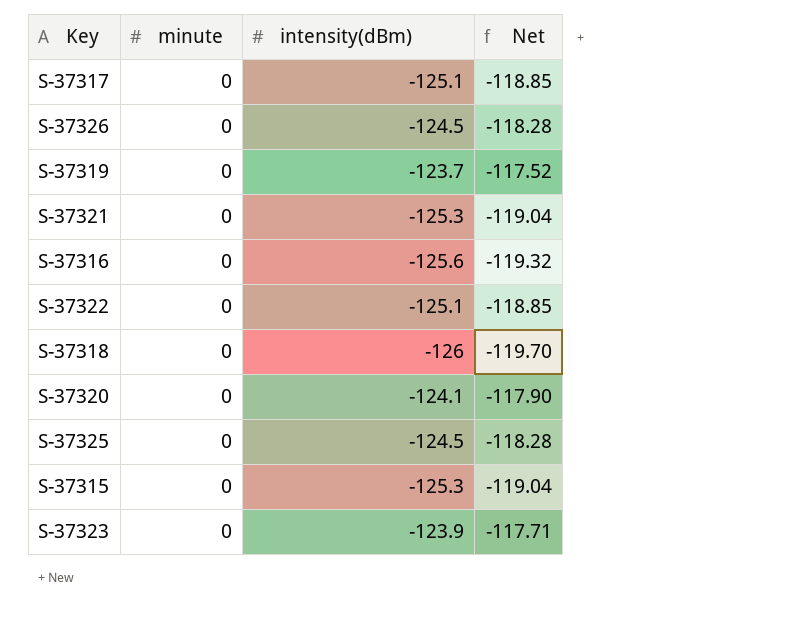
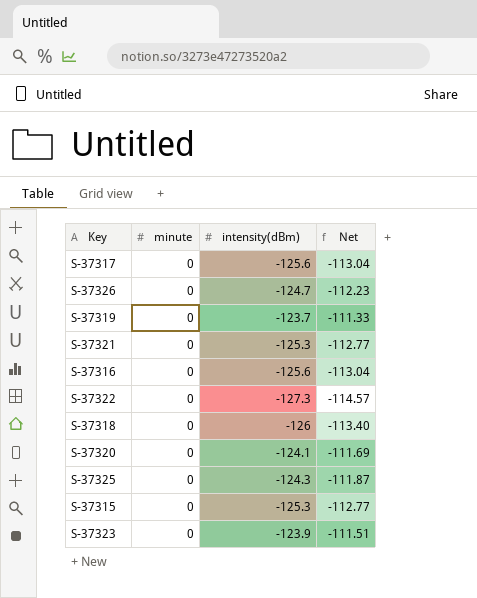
column Net | formula: [intensity(dBm)] * 0.95 -> [intensity(dBm)] * 0.9
S-37317 | intensity(dBm): -125.1 -> -125.6
S-37326 | intensity(dBm): -124.5 -> -124.7
S-37322 | intensity(dBm): -125.1 -> -127.3
S-37325 | intensity(dBm): -124.5 -> -124.3

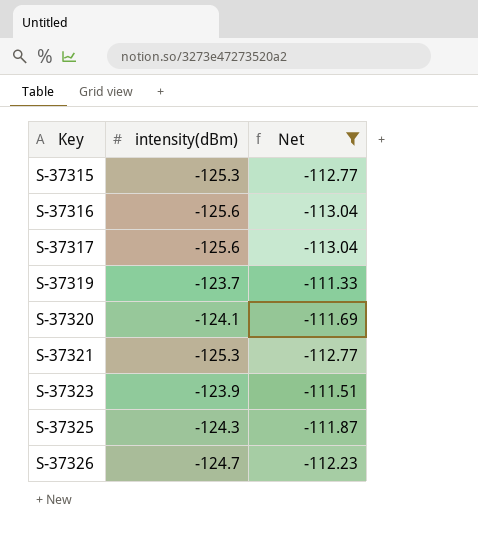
filter: none -> Net >= -113.04
row order: none -> Key ascending
column minute | position: 2 -> none

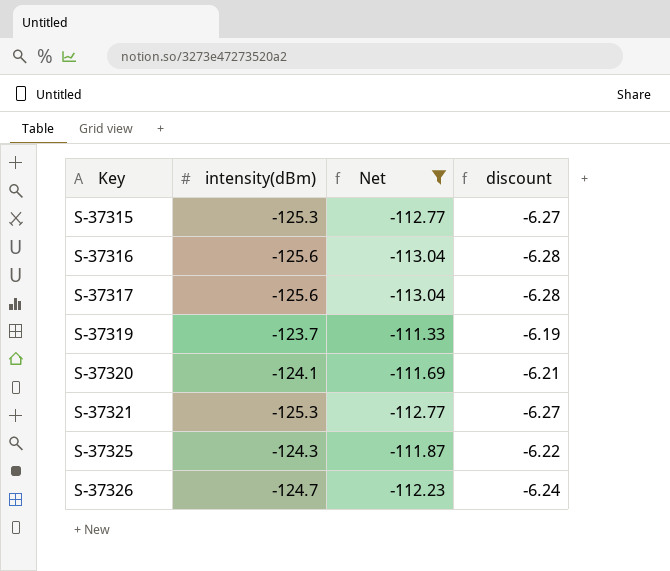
column discount | formula: none -> [intensity(dBm)] * 0.05
row S-37323: -123.9 | -111.51 -> none

